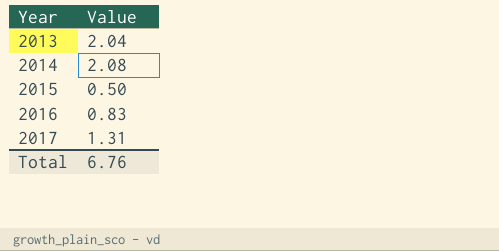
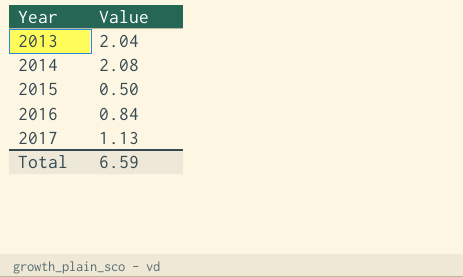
2016 | Value: 0.83 -> 0.84
2017 | Value: 1.31 -> 1.13
Total | Value: 6.76 -> 6.59

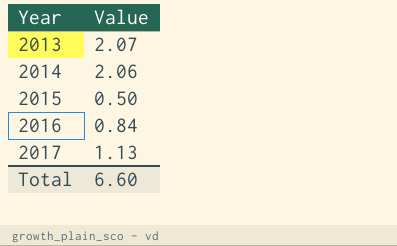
2013 | Value: 2.04 -> 2.07
2014 | Value: 2.08 -> 2.06
Total | Value: 6.59 -> 6.60

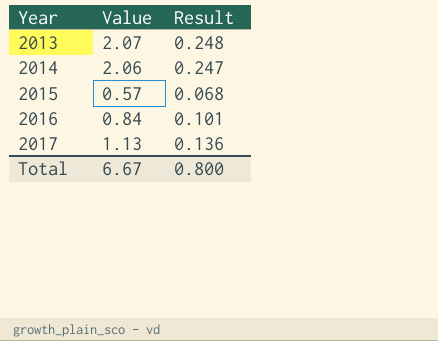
column Result | formula: none -> [Value] * 0.12
2015 | Value: 0.50 -> 0.57
Total | Value: 6.60 -> 6.67

